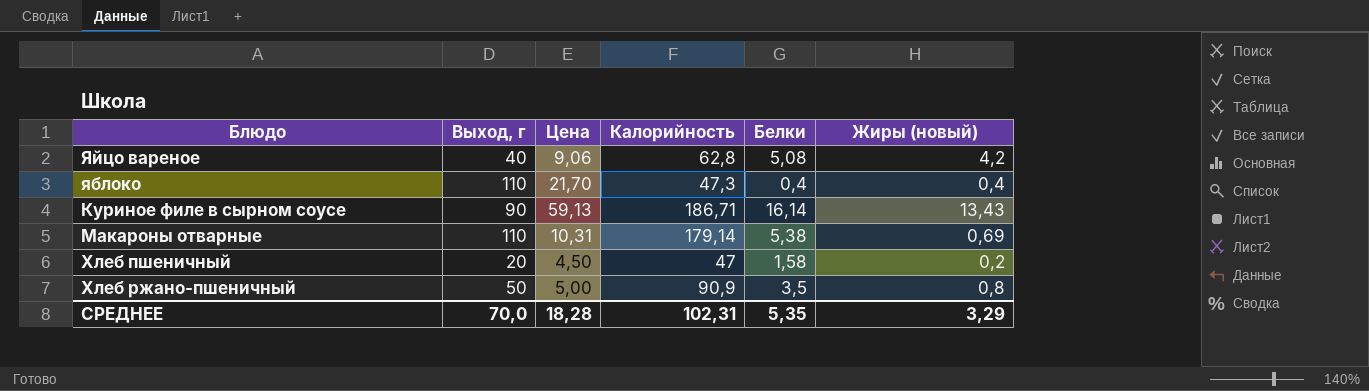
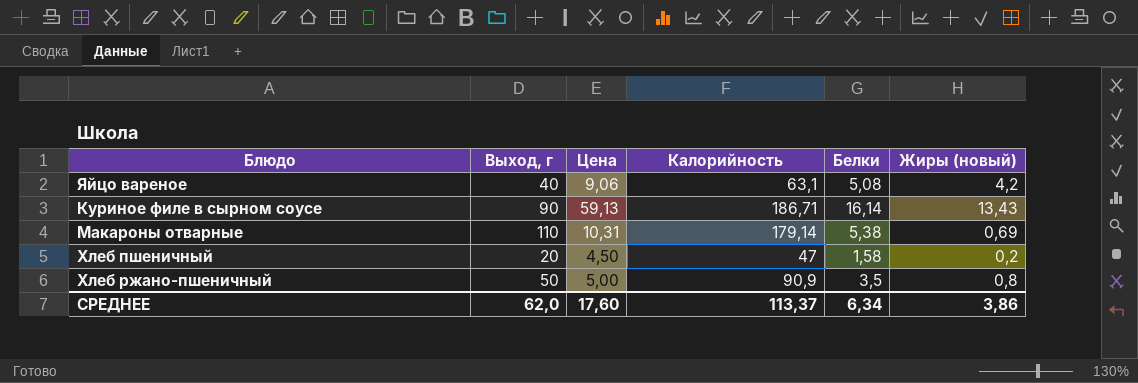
row яблоко: 110 | 21,70 | 47,3 | 0,4 | 0,4 -> none
Яйцо вареное | Калорийность: 62,8 -> 63,1
СРЕДНЕЕ | Выход, г: 70,0 -> 62,0
СРЕДНЕЕ | Цена: 18,28 -> 17,60
СРЕДНЕЕ | Калорийность: 102,31 -> 113,37
СРЕДНЕЕ | Белки: 5,35 -> 6,34
СРЕДНЕЕ | Жиры (новый): 3,29 -> 3,86

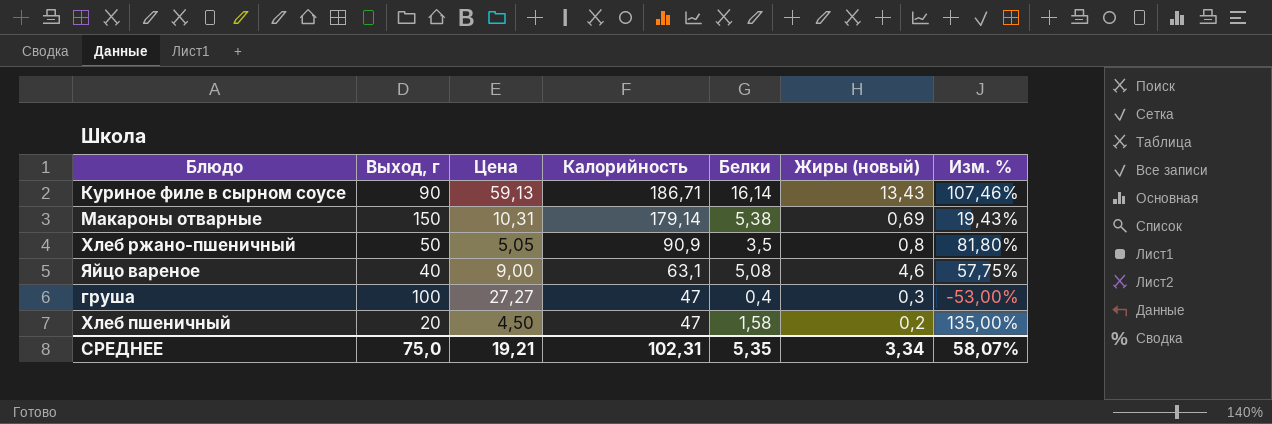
row order: none -> Калорийность descending
column Изм. % | formula: none -> ([Калорийность] - [Выход, г]) / [Выход, г]
Макароны отварные | Выход, г: 110 -> 150
Хлеб ржано-пшеничный | Цена: 5,00 -> 5,05
Яйцо вареное | Цена: 9,06 -> 9,00
Яйцо вареное | Жиры (новый): 4,2 -> 4,6
row груша: none -> 100 | 27,27 | 47 | 0,4 | 0,3 | -53,00%
СРЕДНЕЕ | Выход, г: 62,0 -> 75,0
СРЕДНЕЕ | Цена: 17,60 -> 19,21
СРЕДНЕЕ | Калорийность: 113,37 -> 102,31
СРЕДНЕЕ | Белки: 6,34 -> 5,35
СРЕДНЕЕ | Жиры (новый): 3,86 -> 3,34

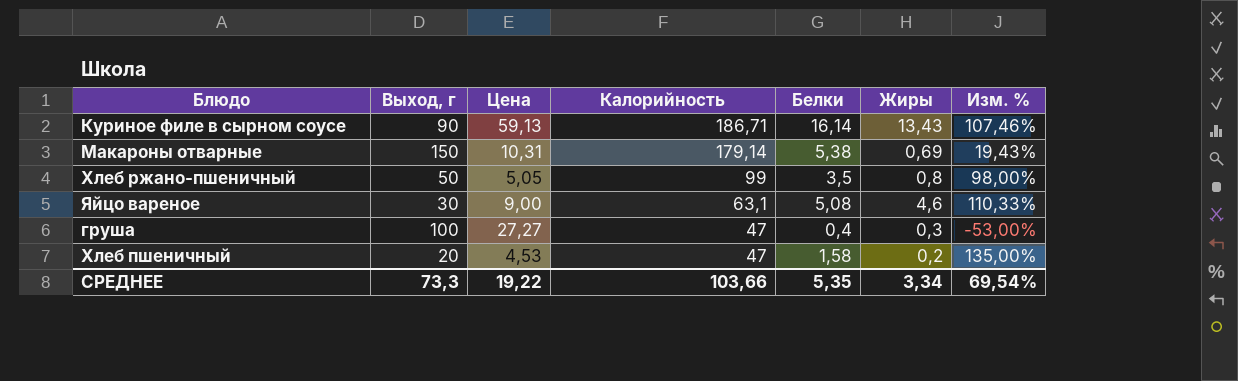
column name: Жиры (новый) -> Жиры
Хлеб ржано-пшеничный | Калорийность: 90,9 -> 99
Хлеб ржано-пшеничный | Изм. %: 81,80% -> 98,00%
Яйцо вареное | Выход, г: 40 -> 30
Яйцо вареное | Изм. %: 57,75% -> 110,33%
Хлеб пшеничный | Цена: 4,50 -> 4,53
СРЕДНЕЕ | Выход, г: 75,0 -> 73,3
СРЕДНЕЕ | Цена: 19,21 -> 19,22
СРЕДНЕЕ | Калорийность: 102,31 -> 103,66
СРЕДНЕЕ | Изм. %: 58,07% -> 69,54%

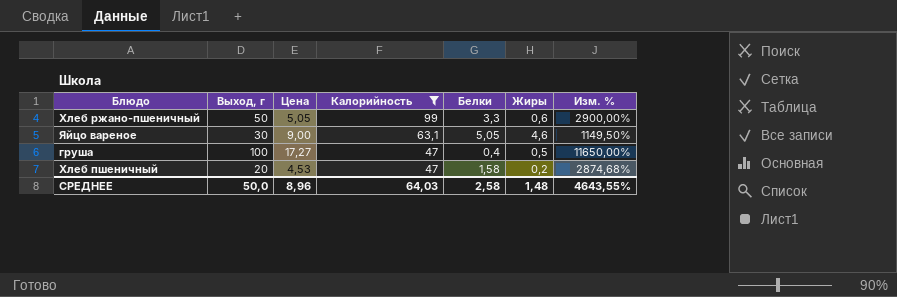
filter: none -> Калорийность <= 99
column Изм. % | formula: ([Калорийность] - [Выход, г]) / [Выход, г] -> ([Калорийность] - [Белки]) / [Белки]
Хлеб ржано-пшеничный | Белки: 3,5 -> 3,3
Хлеб ржано-пшеничный | Жиры: 0,8 -> 0,6
Яйцо вареное | Белки: 5,08 -> 5,05
груша | Цена: 27,27 -> 17,27
груша | Жиры: 0,3 -> 0,5
СРЕДНЕЕ | Выход, г: 73,3 -> 50,0
СРЕДНЕЕ | Цена: 19,22 -> 8,96
СРЕДНЕЕ | Калорийность: 103,66 -> 64,03
СРЕДНЕЕ | Белки: 5,35 -> 2,58
СРЕДНЕЕ | Жиры: 3,34 -> 1,48
СРЕДНЕЕ | Изм. %: 69,54% -> 4643,55%

